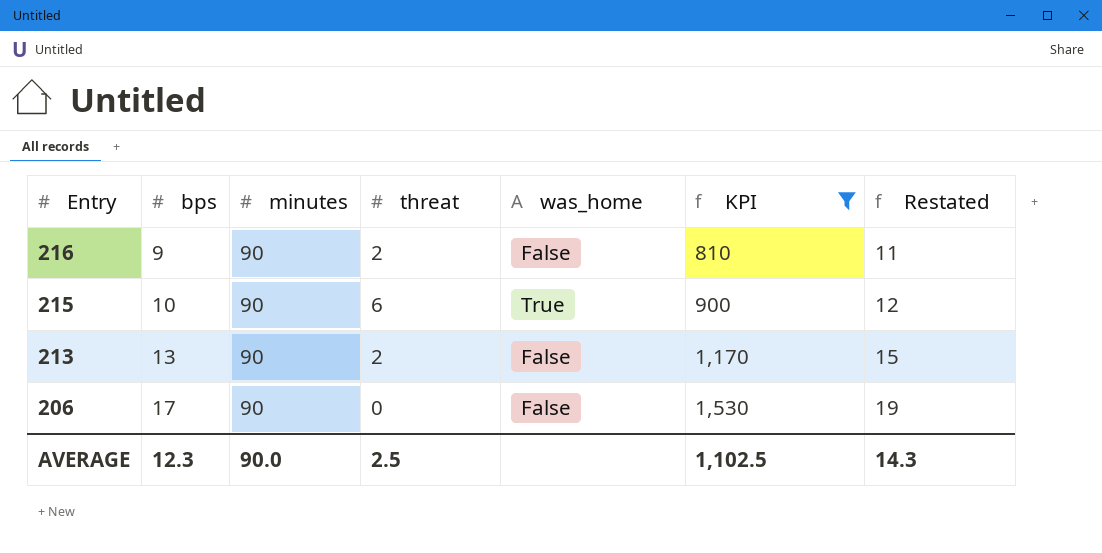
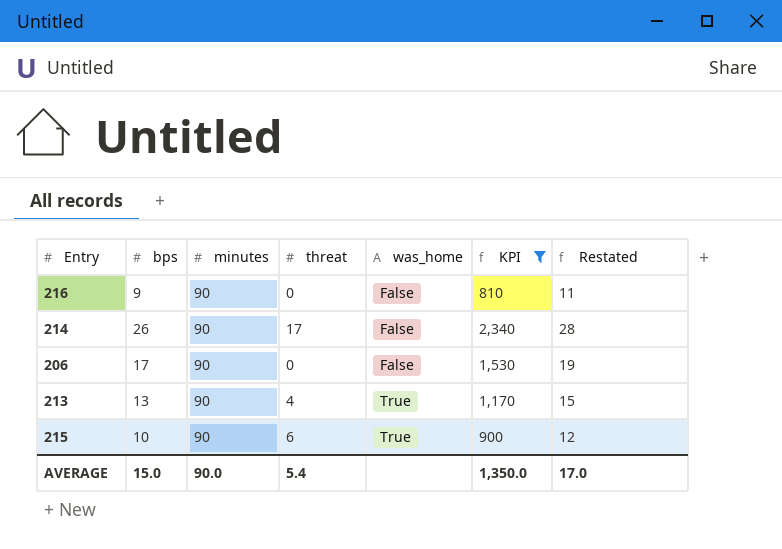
row order: Entry descending -> was_home ascending
216 | threat: 2 -> 0
row 214: none -> 26 | 90 | 17 | False | 2,340 | 28
213 | threat: 2 -> 4
213 | was_home: False -> True
AVERAGE | bps: 12.3 -> 15.0
AVERAGE | threat: 2.5 -> 5.4
AVERAGE | KPI: 1,102.5 -> 1,350.0
AVERAGE | Restated: 14.3 -> 17.0

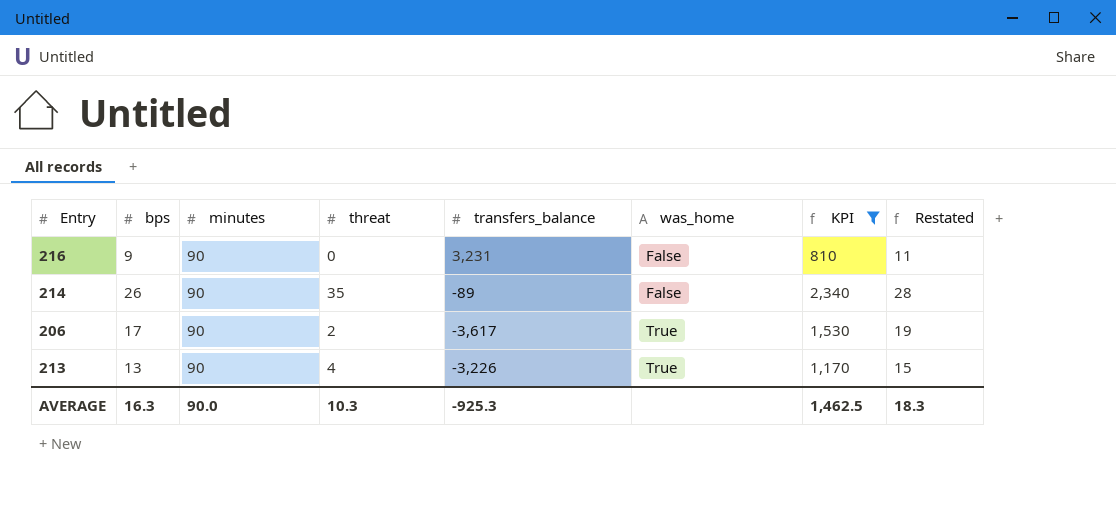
column transfers_balance | position: none -> 5
row 215: 10 | 90 | 6 | True | 900 | 12 -> none
214 | threat: 17 -> 35
206 | threat: 0 -> 2
206 | was_home: False -> True
AVERAGE | bps: 15.0 -> 16.3
AVERAGE | threat: 5.4 -> 10.3
AVERAGE | KPI: 1,350.0 -> 1,462.5
AVERAGE | Restated: 17.0 -> 18.3

